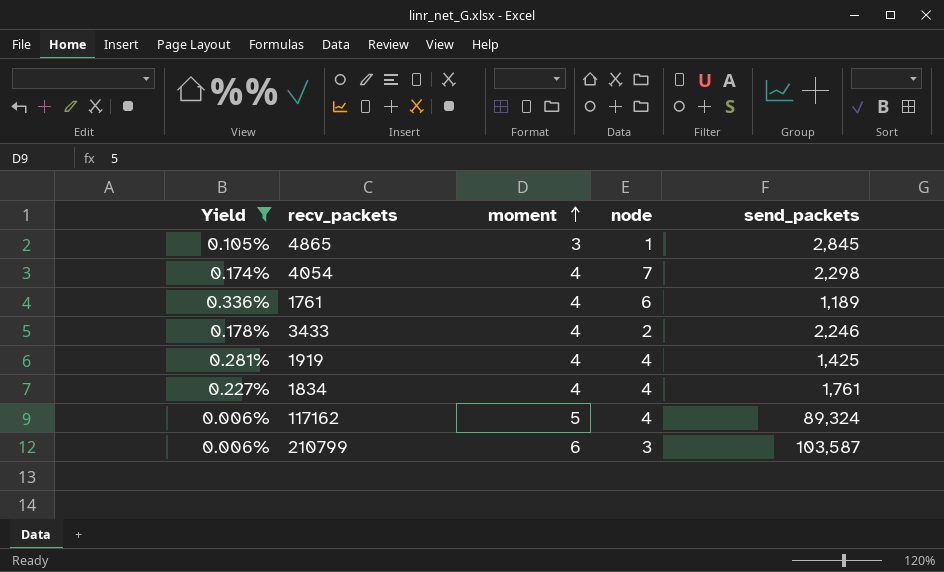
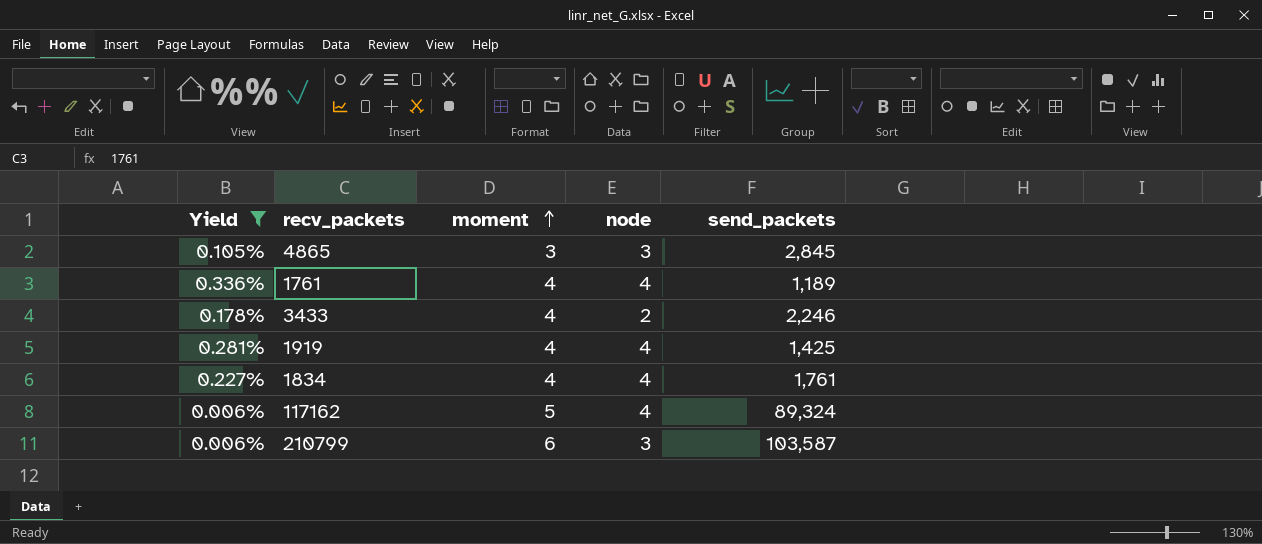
row 4054: 0.174% | 4 | 7 | 2,298 -> none
4865 | node: 1 -> 3
1761 | node: 6 -> 4

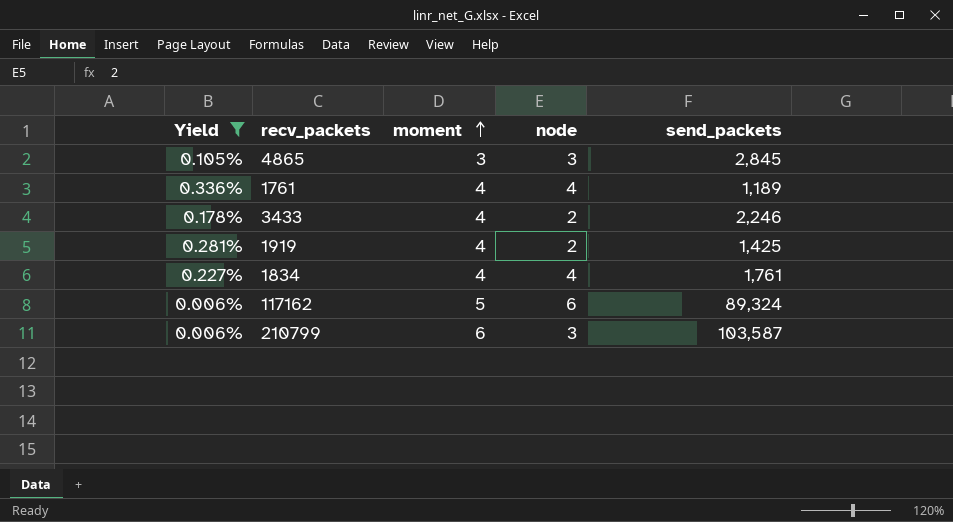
1919 | node: 4 -> 2
117162 | node: 4 -> 6

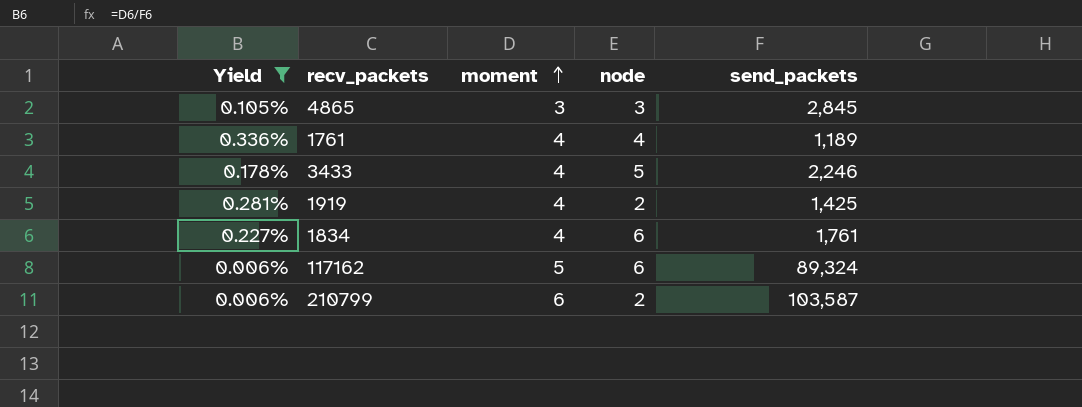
3433 | node: 2 -> 5
1834 | node: 4 -> 6
210799 | node: 3 -> 2

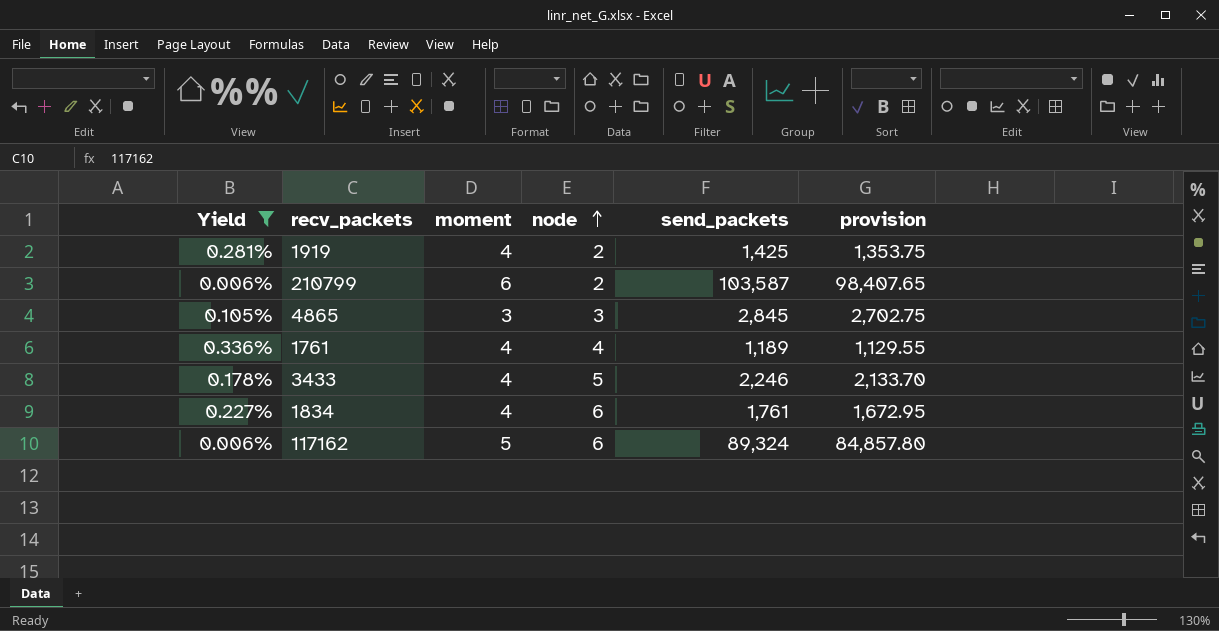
row order: moment ascending -> node ascending
column provision | formula: none -> [send_packets] * 0.95

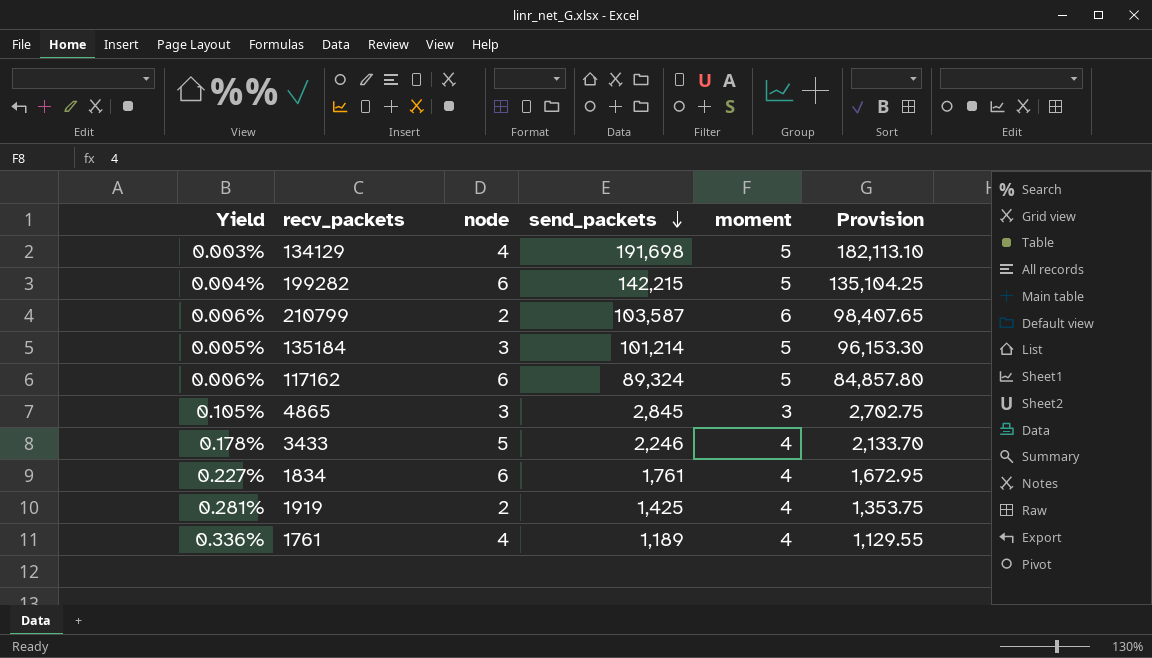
filter: Yield >= 0.006% -> none
row order: node ascending -> send_packets descending
column moment | position: 3 -> 5
column name: provision -> Provision

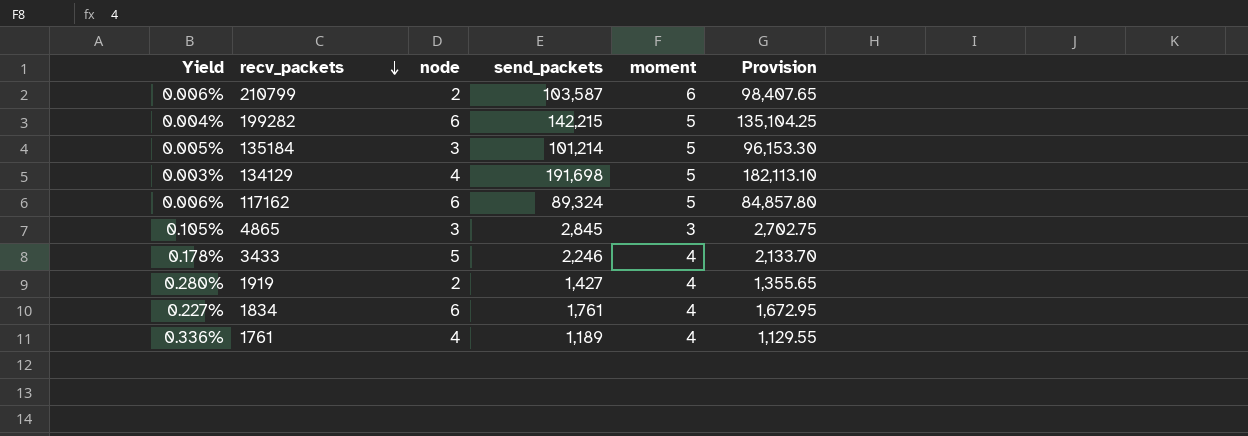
row order: send_packets descending -> recv_packets descending
1919 | Yield: 0.281% -> 0.280%
1919 | send_packets: 1,425 -> 1,427
1919 | Provision: 1,353.75 -> 1,355.65

